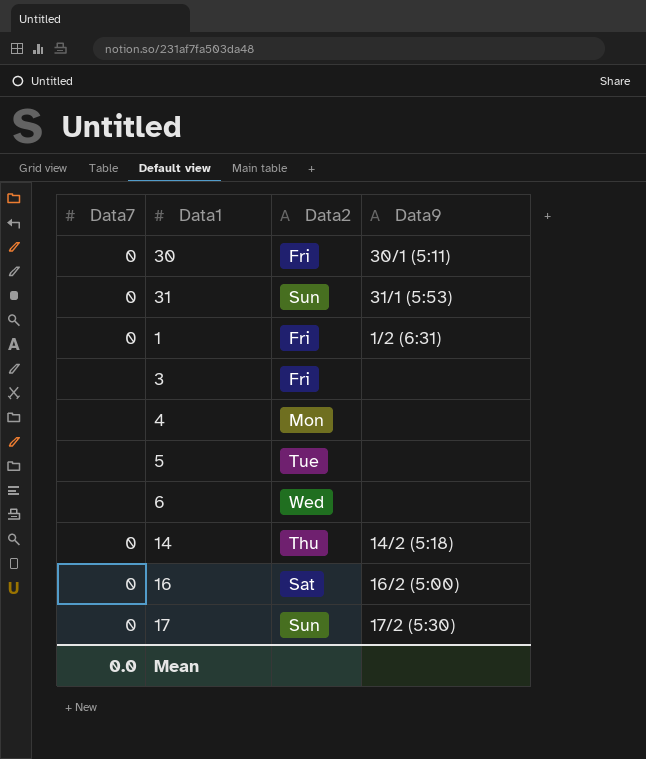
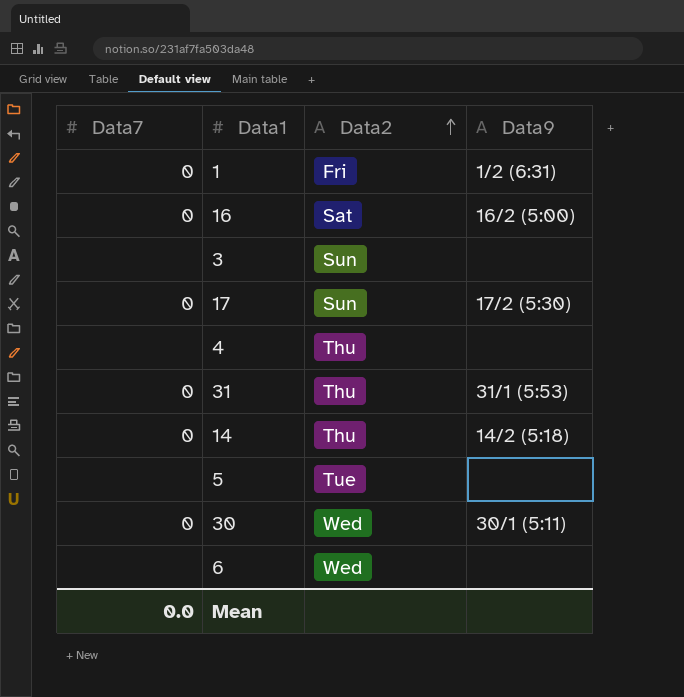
row order: none -> Data2 ascending
3 | Data2: Fri -> Sun
4 | Data2: Mon -> Thu
31 | Data2: Sun -> Thu
30 | Data2: Fri -> Wed

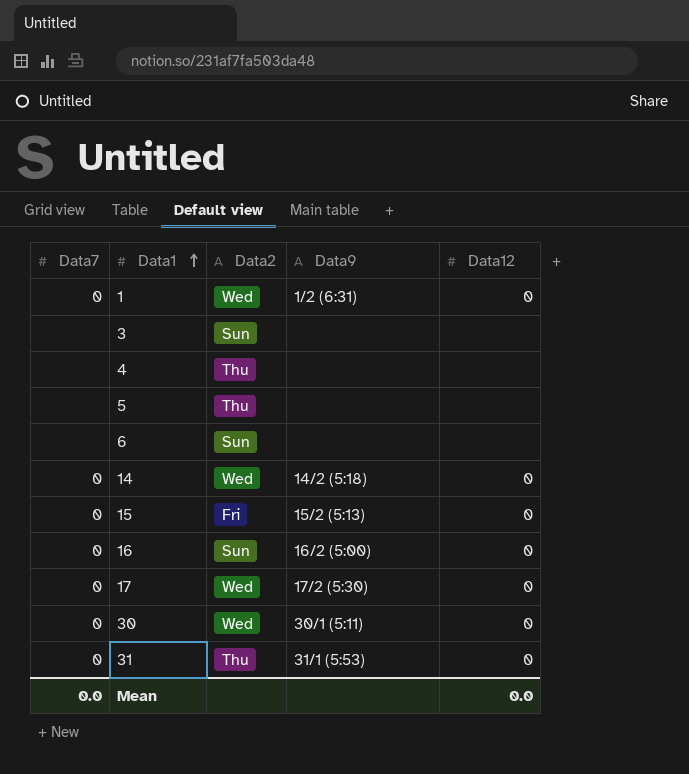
row order: Data2 ascending -> Data1 ascending
column Data12 | position: none -> 5
1 | Data2: Fri -> Wed
5 | Data2: Tue -> Thu
6 | Data2: Wed -> Sun
14 | Data2: Thu -> Wed
row 15: none -> 0 | Fri | 15/2 (5:13) | 0
16 | Data2: Sat -> Sun
17 | Data2: Sun -> Wed

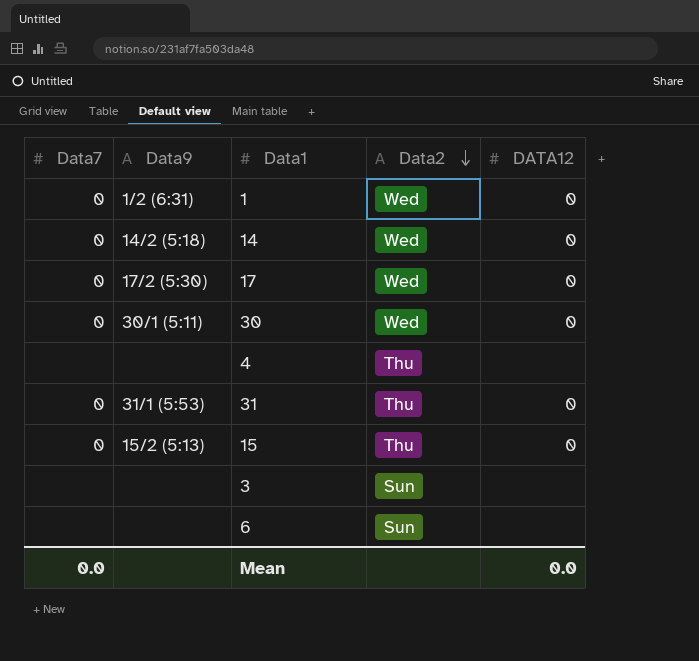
row order: Data1 ascending -> Data2 descending
column Data9 | position: 4 -> 2
column name: Data12 -> DATA12
row 5: none | Thu | none | none -> none
row 16: 0 | Sun | 16/2 (5:00) | 0 -> none
15 | Data2: Fri -> Thu

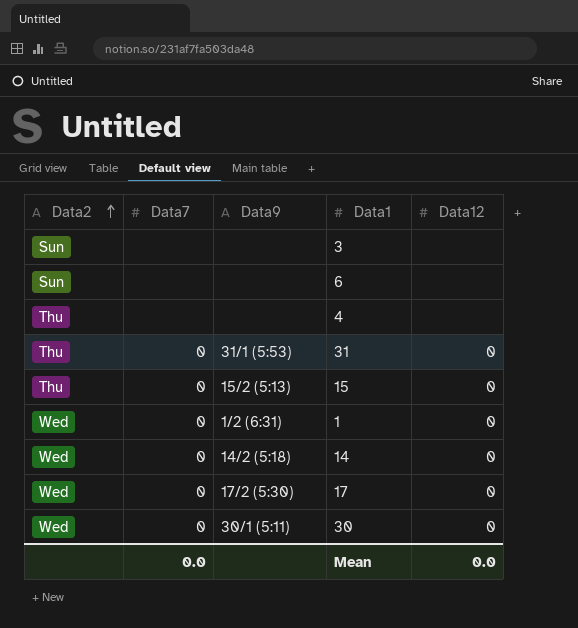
row order: Data2 descending -> Data2 ascending
column Data2 | position: 4 -> 1
column name: DATA12 -> Data12

